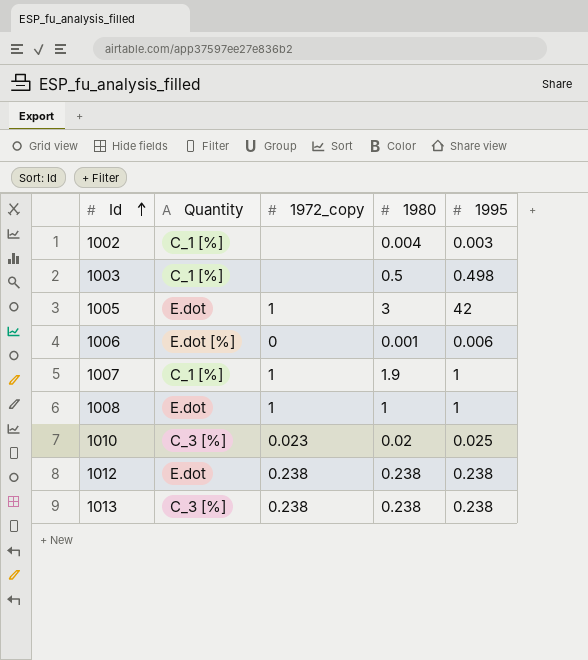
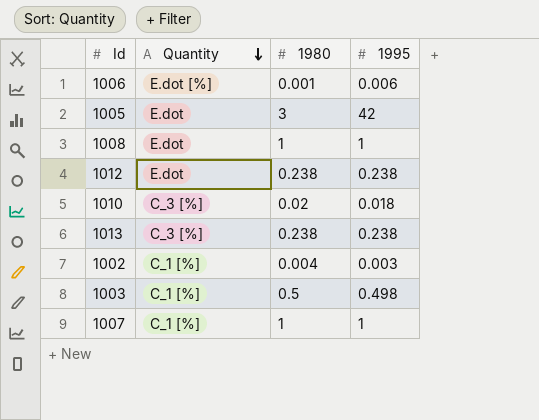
row order: Id ascending -> Quantity descending
column 1972_copy | position: 3 -> none
1010 | 1995: 0.025 -> 0.018
1007 | 1980: 1.9 -> 1

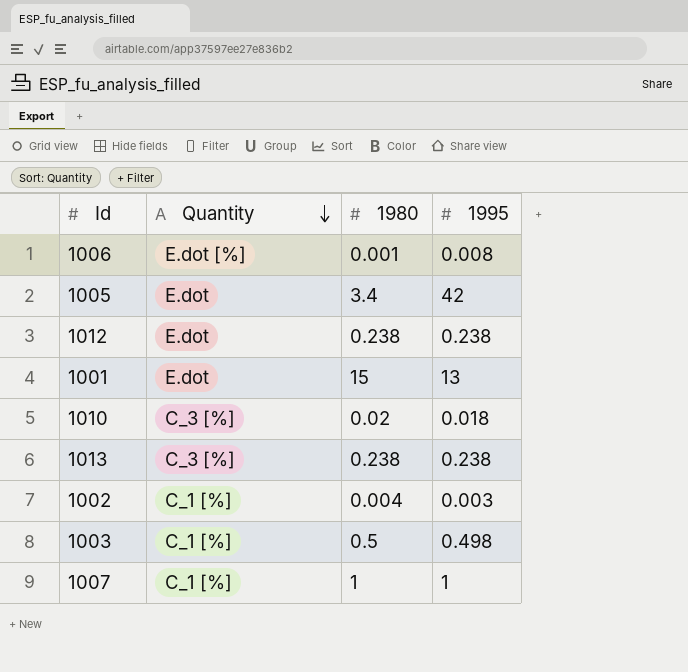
row 1008: E.dot | 1 | 1 -> none
1006 | 1995: 0.006 -> 0.008
1005 | 1980: 3 -> 3.4
row 1001: none -> E.dot | 15 | 13

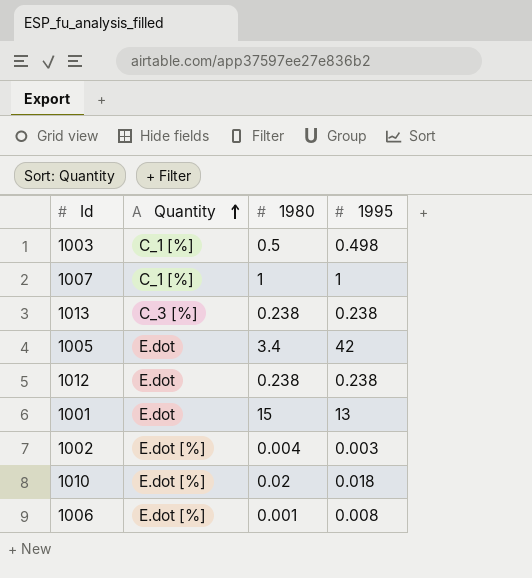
row order: Quantity descending -> Quantity ascending
1002 | Quantity: C_1 [%] -> E.dot [%]
1010 | Quantity: C_3 [%] -> E.dot [%]

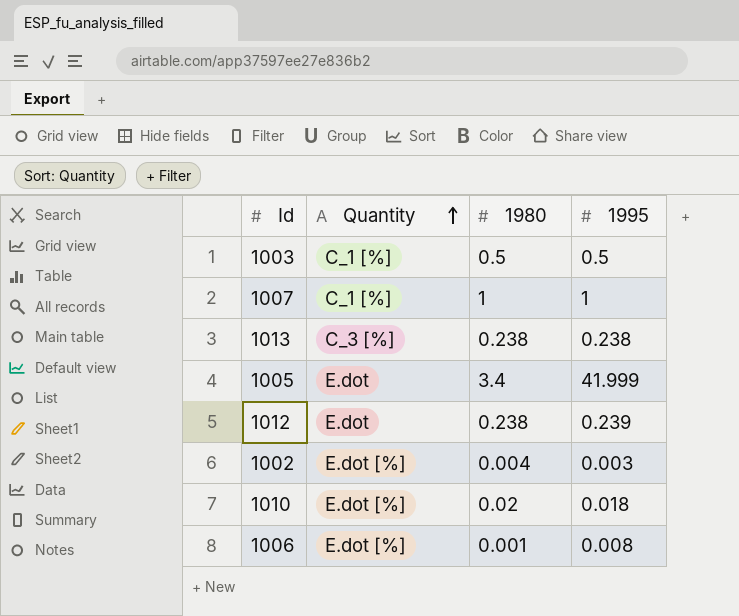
row 1001: E.dot | 15 | 13 -> none
1003 | 1995: 0.498 -> 0.5
1005 | 1995: 42 -> 41.999
1012 | 1995: 0.238 -> 0.239

